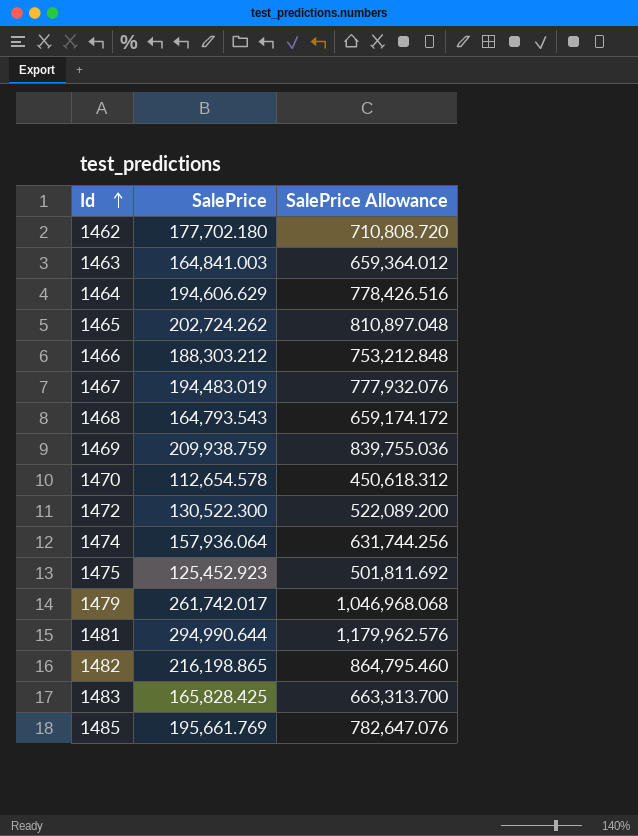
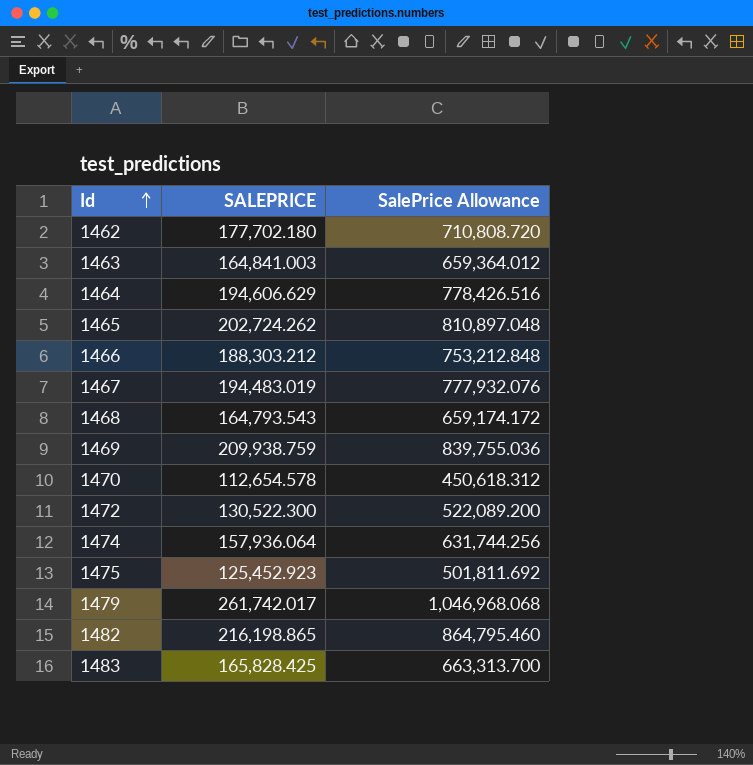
column name: SalePrice -> SALEPRICE
row 1481: 294,990.644 | 1,179,962.576 -> none
row 1485: 195,661.769 | 782,647.076 -> none

